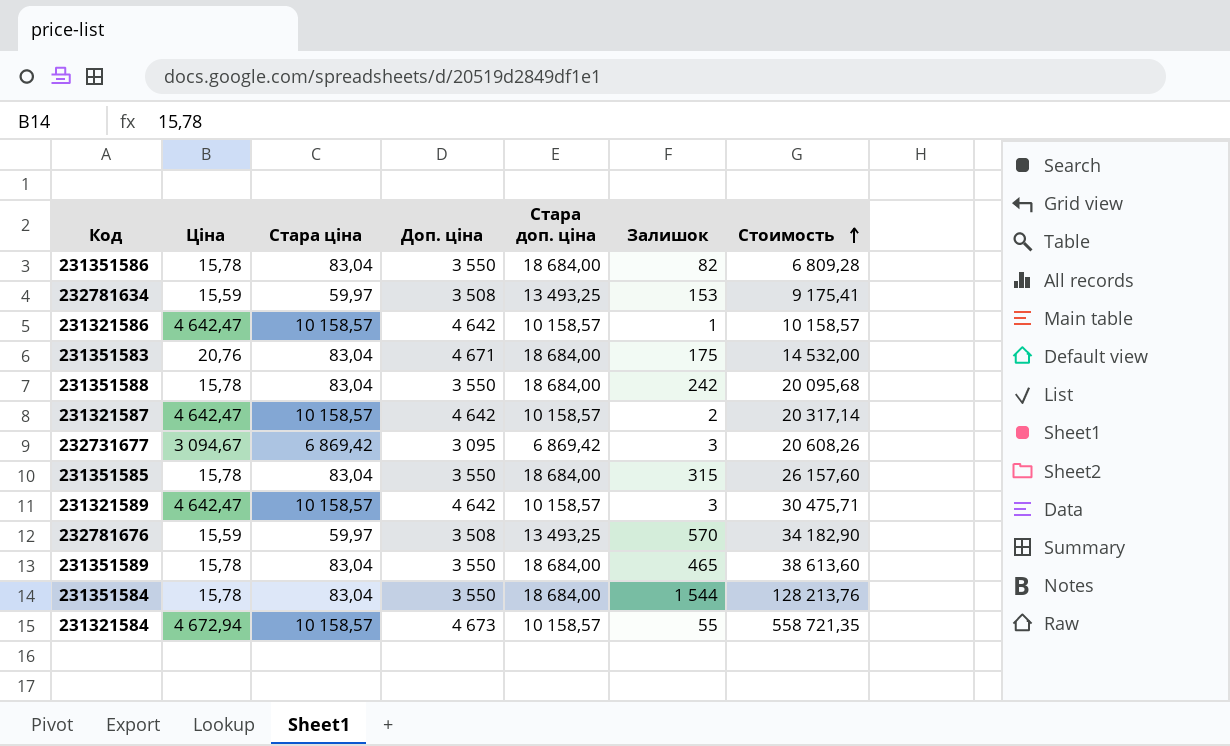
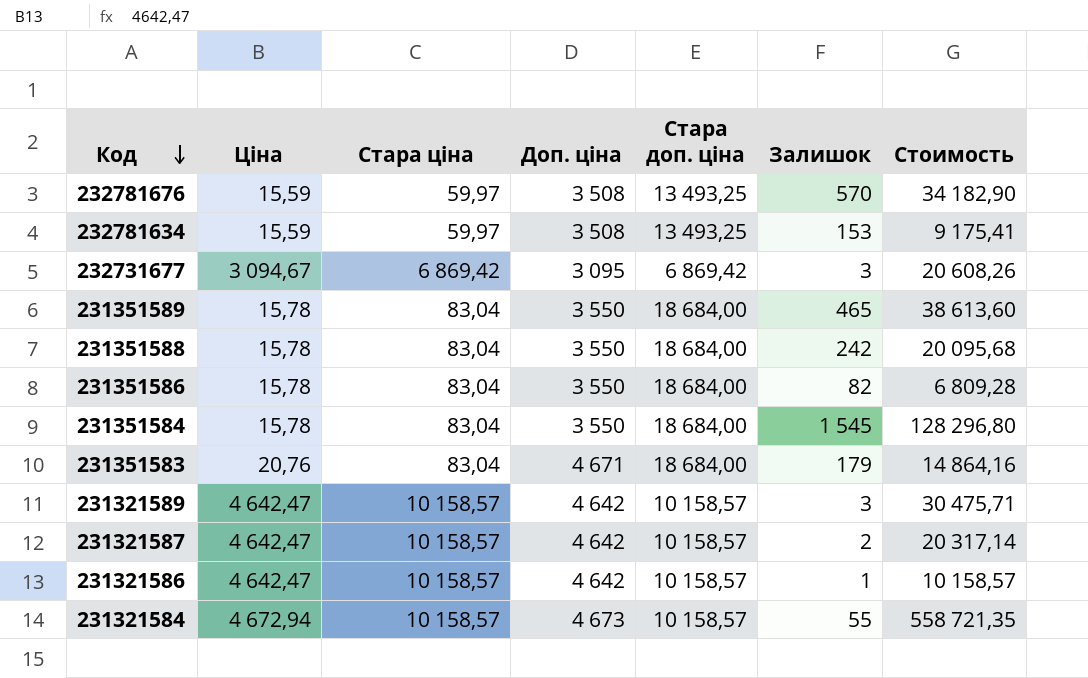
row order: Стоимость ascending -> Код descending
row 231351585: 15,78 | 83,04 | 3 550 | 18 684,00 | 315 | 26 157,60 -> none
231351584 | Залишок: 1 544 -> 1 545
231351584 | Стоимость: 128 213,76 -> 128 296,80
231351583 | Залишок: 175 -> 179
231351583 | Стоимость: 14 532,00 -> 14 864,16

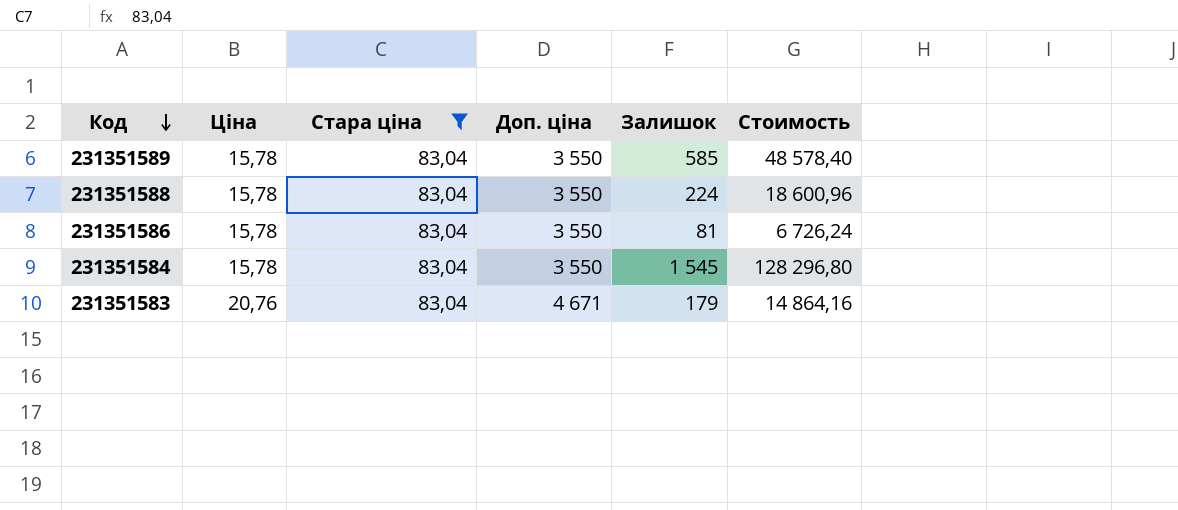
filter: none -> Стара ціна = 83,04
column Стара доп. ціна | position: 5 -> none
231351589 | Залишок: 465 -> 585
231351589 | Стоимость: 38 613,60 -> 48 578,40
231351588 | Залишок: 242 -> 224
231351588 | Стоимость: 20 095,68 -> 18 600,96
231351586 | Залишок: 82 -> 81
231351586 | Стоимость: 6 809,28 -> 6 726,24

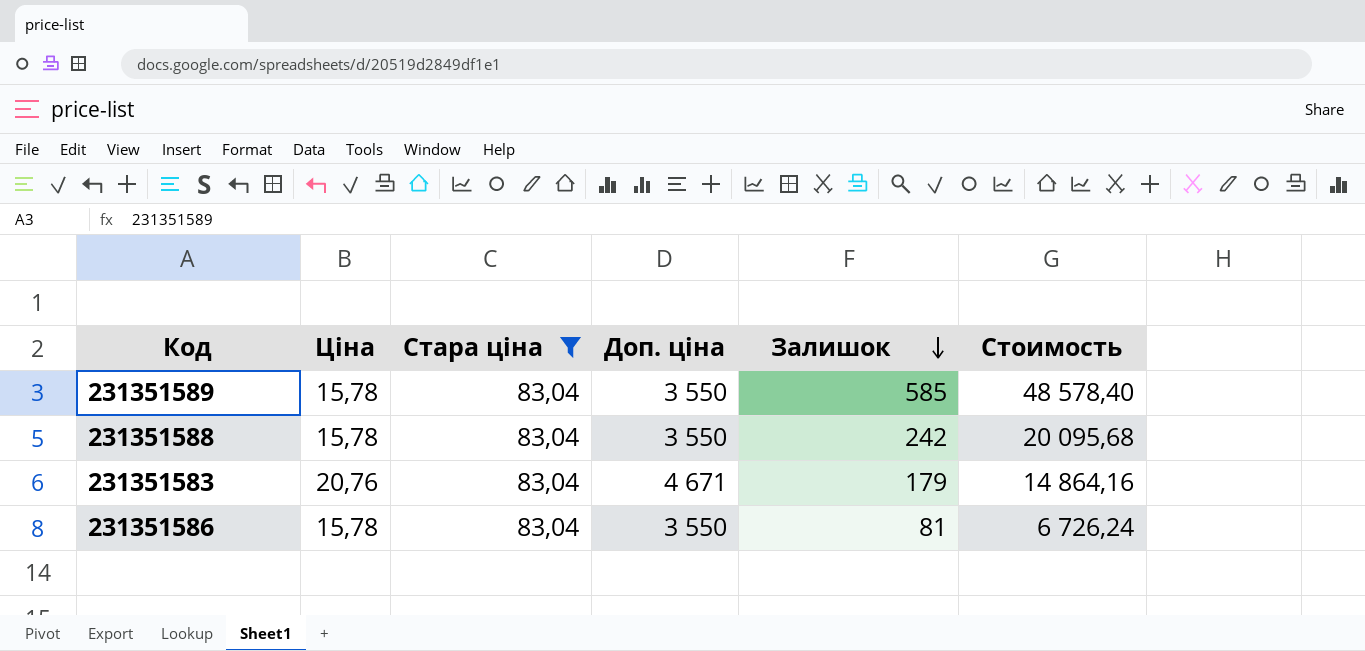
row order: Код descending -> Залишок descending
row 231351584: 15,78 | 83,04 | 3 550 | 1 545 | 128 296,80 -> none
231351588 | Залишок: 224 -> 242
231351588 | Стоимость: 18 600,96 -> 20 095,68

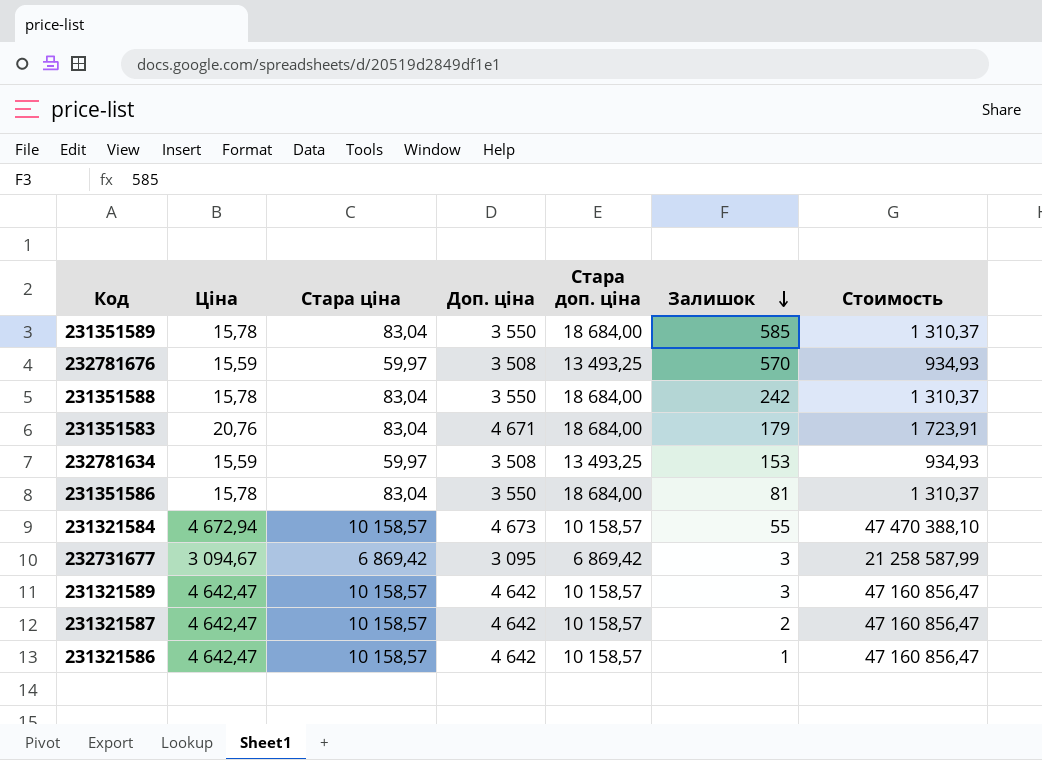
filter: Стара ціна = 83,04 -> none
column Стара доп. ціна | position: none -> 5
column Стоимость | formula: [Стара ціна] * [Залишок] -> [Ціна] * [Стара ціна]

